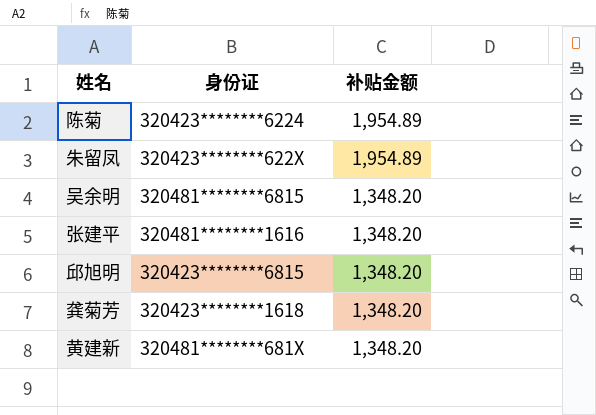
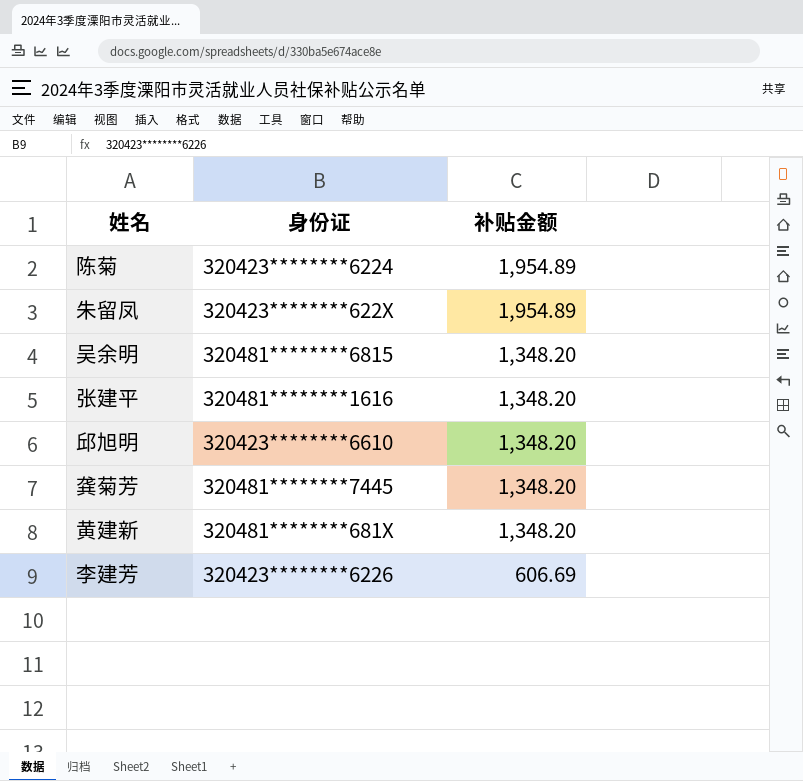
邱旭明 | 身份证: 320423********6815 -> 320423********6610
龚菊芳 | 身份证: 320423********1618 -> 320481********7445
row 李建芳: none -> 320423********6226 | 606.69

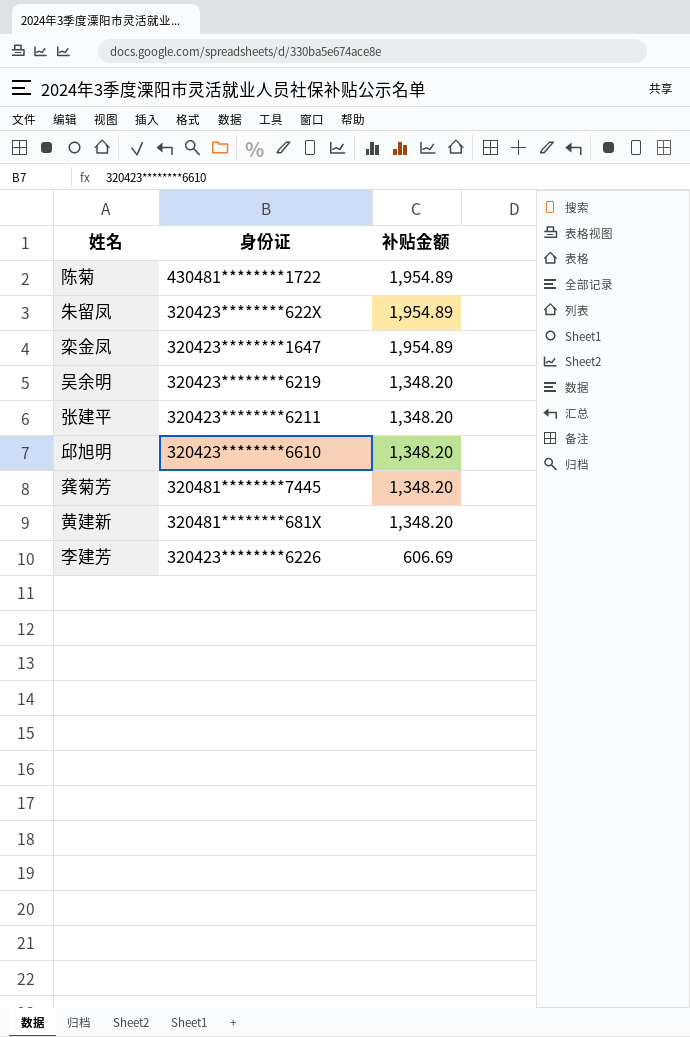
陈菊 | 身份证: 320423********6224 -> 430481********1722
row 栾金凤: none -> 320423********1647 | 1,954.89
吴余明 | 身份证: 320481********6815 -> 320423********6219
张建平 | 身份证: 320481********1616 -> 320423********6211

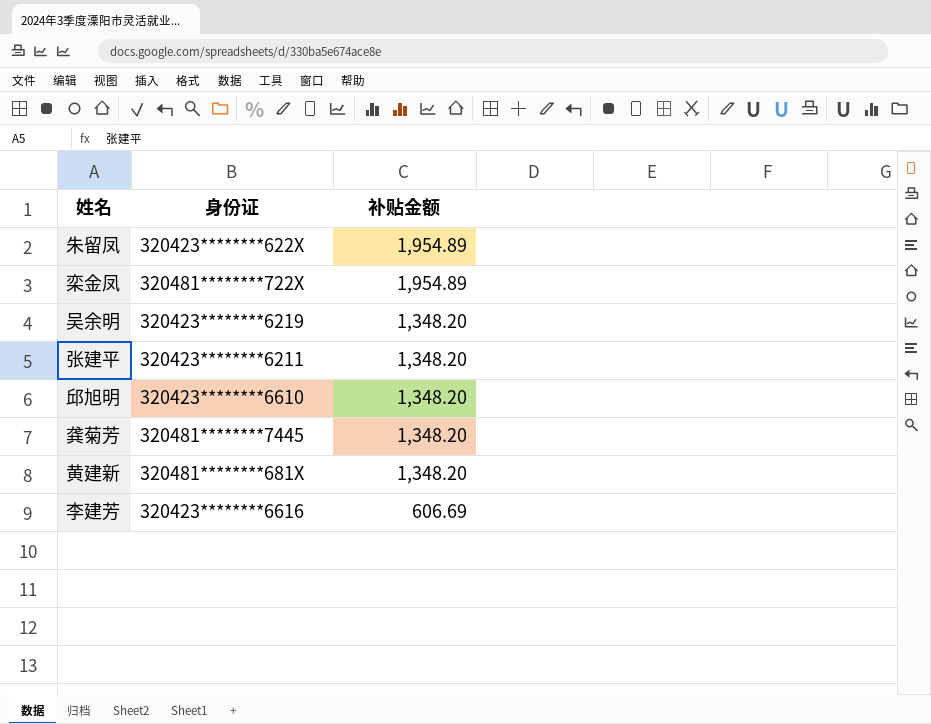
row 陈菊: 430481********1722 | 1,954.89 -> none
栾金凤 | 身份证: 320423********1647 -> 320481********722X
李建芳 | 身份证: 320423********6226 -> 320423********6616

